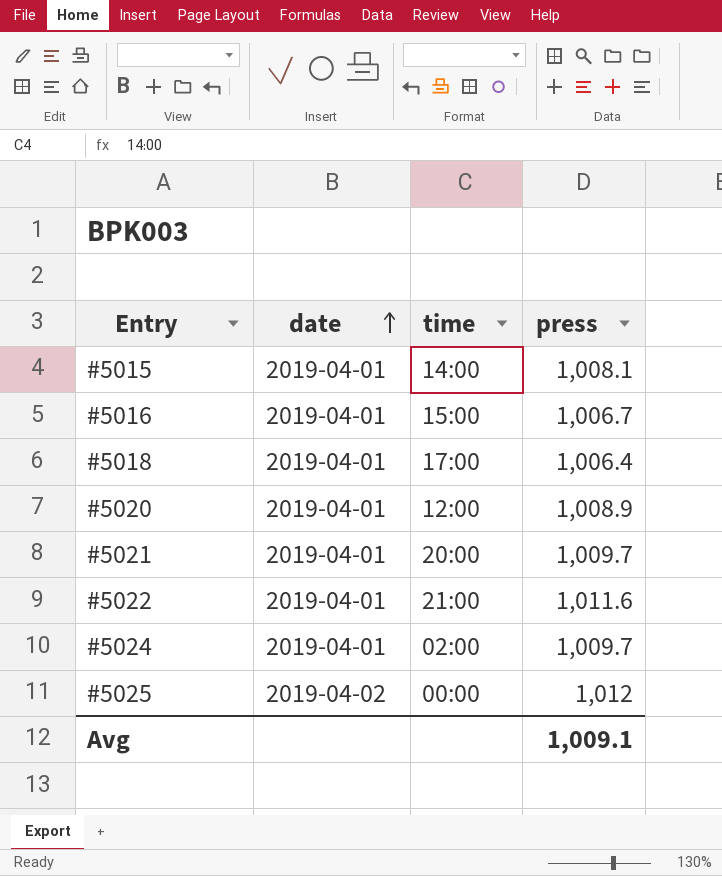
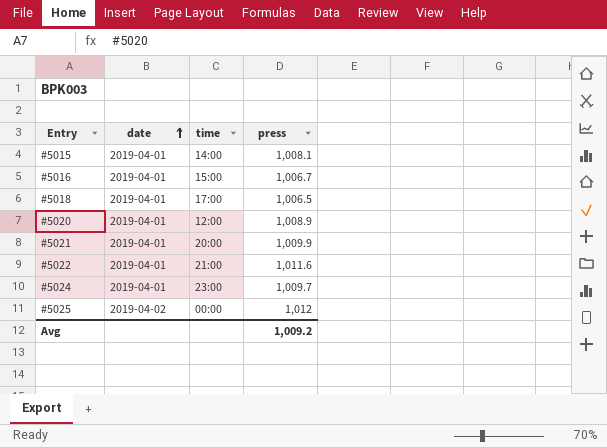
#5018 | press: 1,006.4 -> 1,006.5
#5021 | press: 1,009.7 -> 1,009.9
#5024 | time: 02:00 -> 23:00
Avg | press: 1,009.1 -> 1,009.2

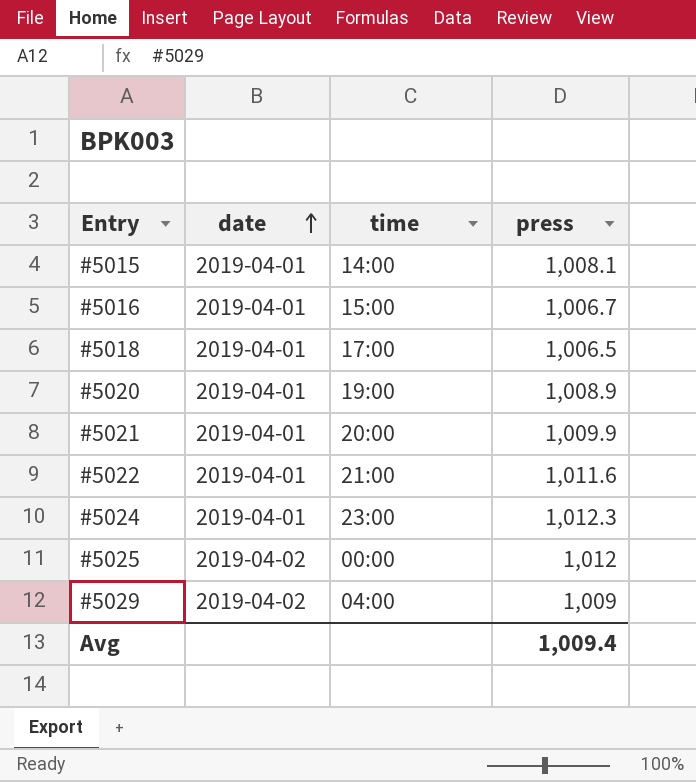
#5020 | time: 12:00 -> 19:00
#5024 | press: 1,009.7 -> 1,012.3
row #5029: none -> 2019-04-02 | 04:00 | 1,009
Avg | press: 1,009.2 -> 1,009.4

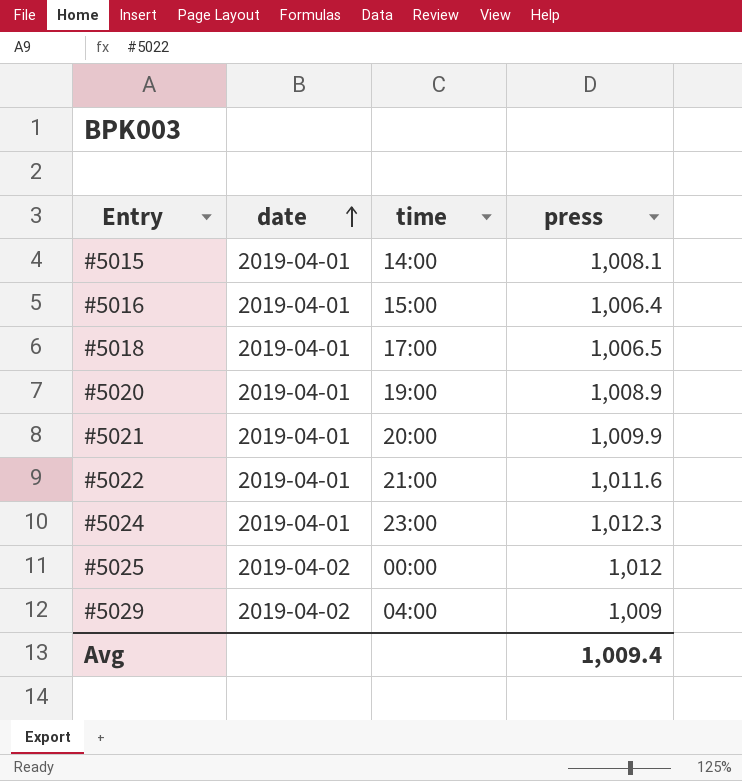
#5016 | press: 1,006.7 -> 1,006.4

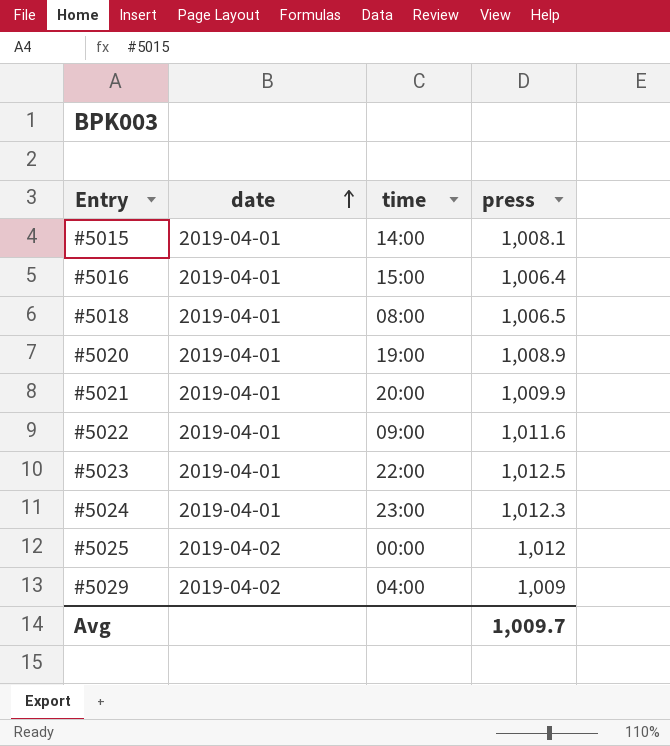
#5018 | time: 17:00 -> 08:00
#5022 | time: 21:00 -> 09:00
row #5023: none -> 2019-04-01 | 22:00 | 1,012.5
Avg | press: 1,009.4 -> 1,009.7

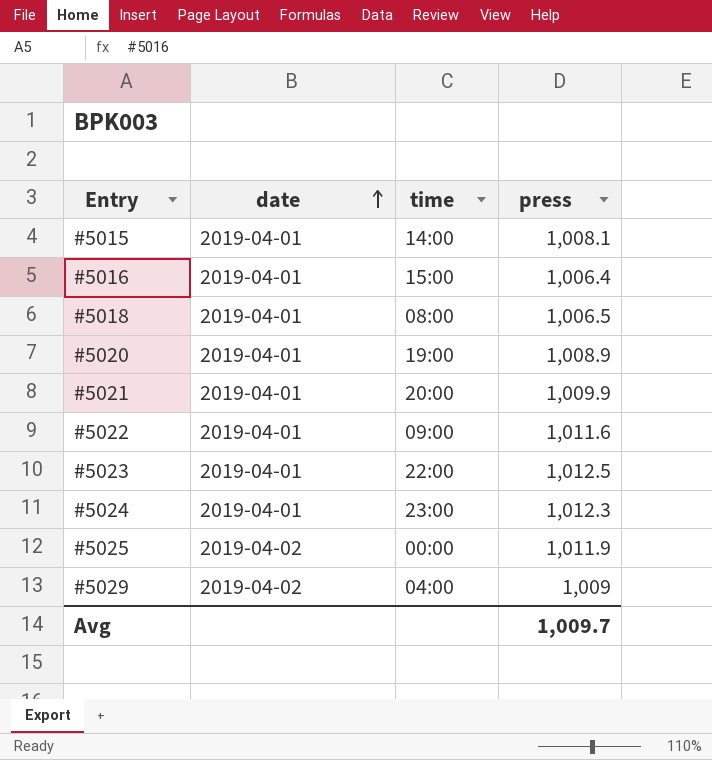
#5025 | press: 1,012 -> 1,011.9

